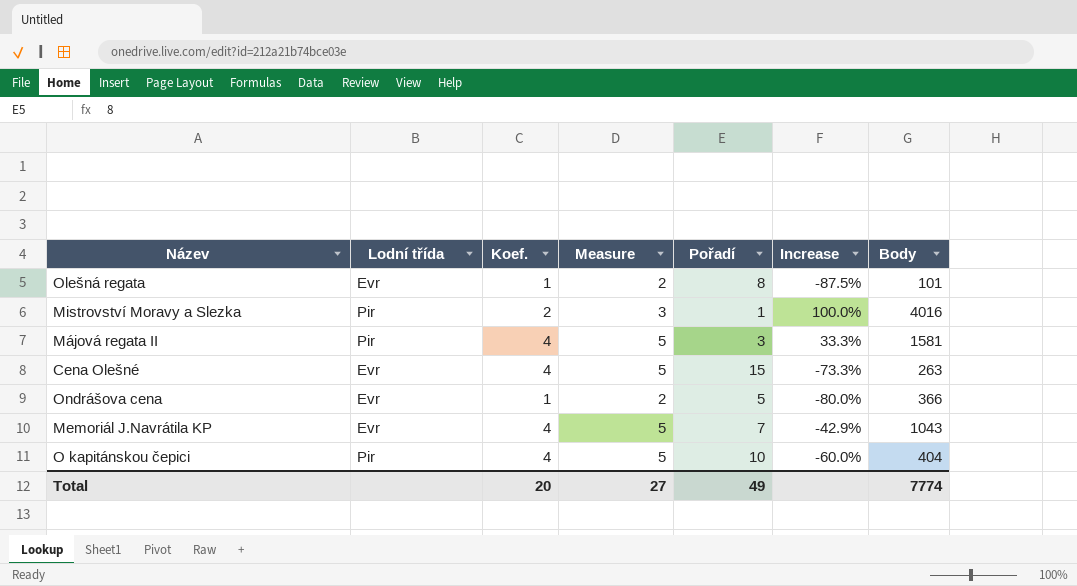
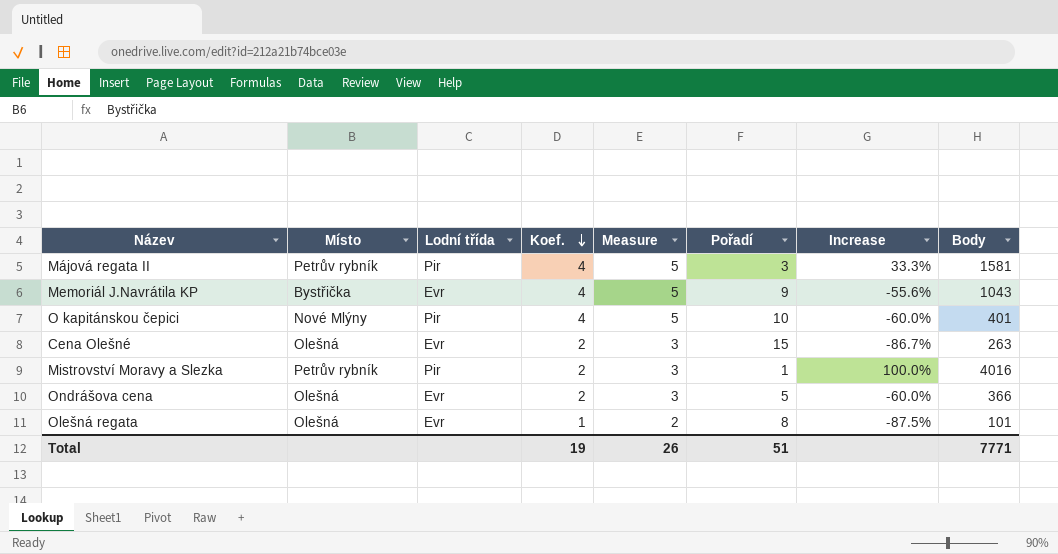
row order: none -> Koef. descending
column Místo | position: none -> 2
Memoriál J.Navrátila KP | Pořadí: 7 -> 9
Memoriál J.Navrátila KP | Increase: -42.9% -> -55.6%
O kapitánskou čepici | Body: 404 -> 401
Cena Olešné | Koef.: 4 -> 2
Cena Olešné | Measure: 5 -> 3
Cena Olešné | Increase: -73.3% -> -86.7%
Ondrášova cena | Koef.: 1 -> 2
Ondrášova cena | Measure: 2 -> 3
Ondrášova cena | Increase: -80.0% -> -60.0%
Total | Koef.: 20 -> 19
Total | Measure: 27 -> 26
Total | Pořadí: 49 -> 51
Total | Body: 7774 -> 7771

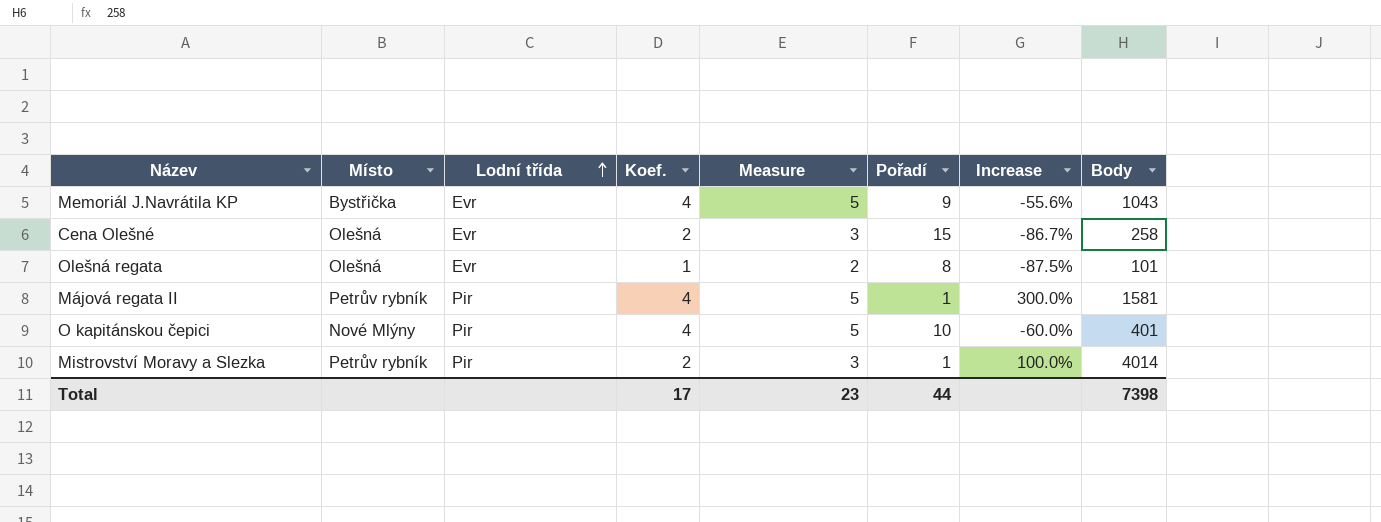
row order: Koef. descending -> Lodní třída ascending
row Ondrášova cena: Olešná | Evr | 2 | 3 | 5 | -60.0% | 366 -> none
Cena Olešné | Body: 263 -> 258
Májová regata II | Pořadí: 3 -> 1
Májová regata II | Increase: 33.3% -> 300.0%
Mistrovství Moravy a Slezka | Body: 4016 -> 4014
Total | Koef.: 19 -> 17
Total | Measure: 26 -> 23
Total | Pořadí: 51 -> 44
Total | Body: 7771 -> 7398

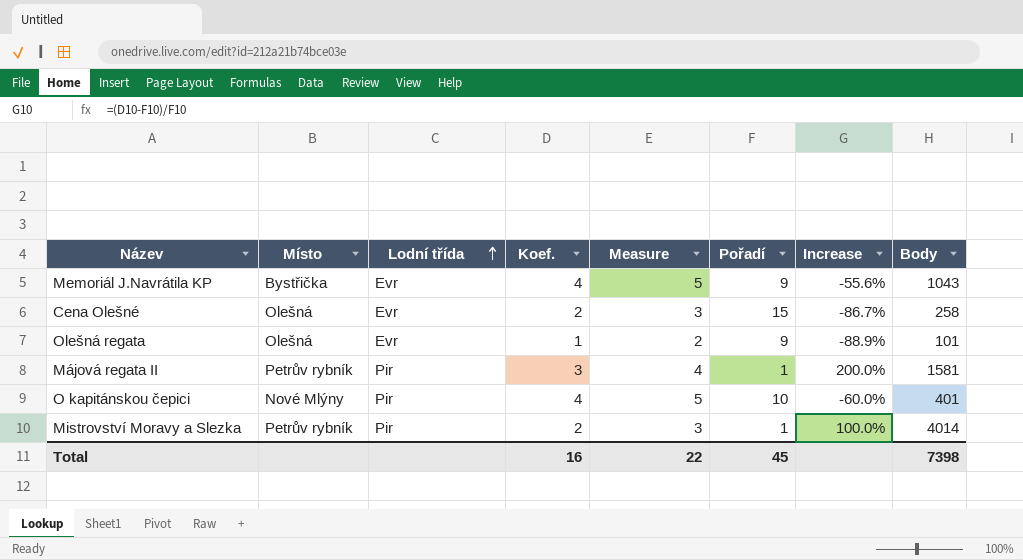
Olešná regata | Pořadí: 8 -> 9
Olešná regata | Increase: -87.5% -> -88.9%
Májová regata II | Koef.: 4 -> 3
Májová regata II | Measure: 5 -> 4
Májová regata II | Increase: 300.0% -> 200.0%
Total | Koef.: 17 -> 16
Total | Measure: 23 -> 22
Total | Pořadí: 44 -> 45

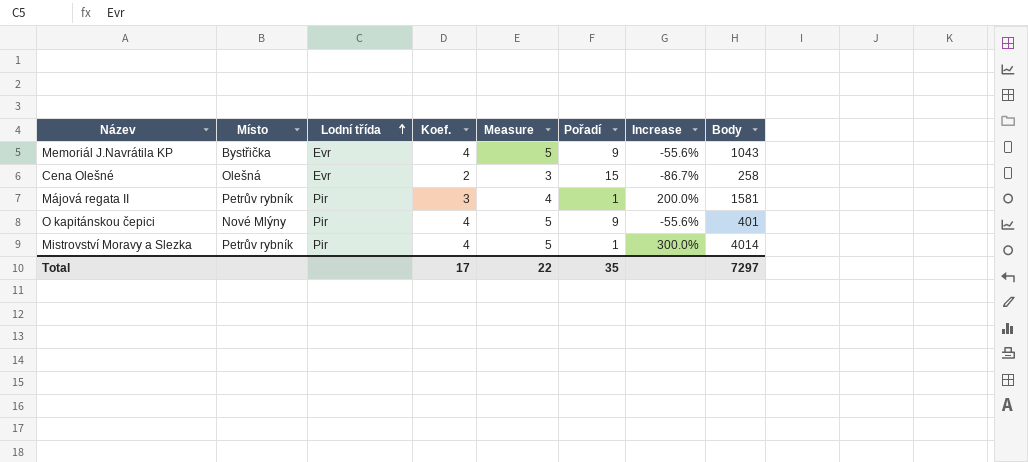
row Olešná regata: Olešná | Evr | 1 | 2 | 9 | -88.9% | 101 -> none
O kapitánskou čepici | Pořadí: 10 -> 9
O kapitánskou čepici | Increase: -60.0% -> -55.6%
Mistrovství Moravy a Slezka | Koef.: 2 -> 4
Mistrovství Moravy a Slezka | Measure: 3 -> 5
Mistrovství Moravy a Slezka | Increase: 100.0% -> 300.0%
Total | Koef.: 16 -> 17
Total | Pořadí: 45 -> 35
Total | Body: 7398 -> 7297

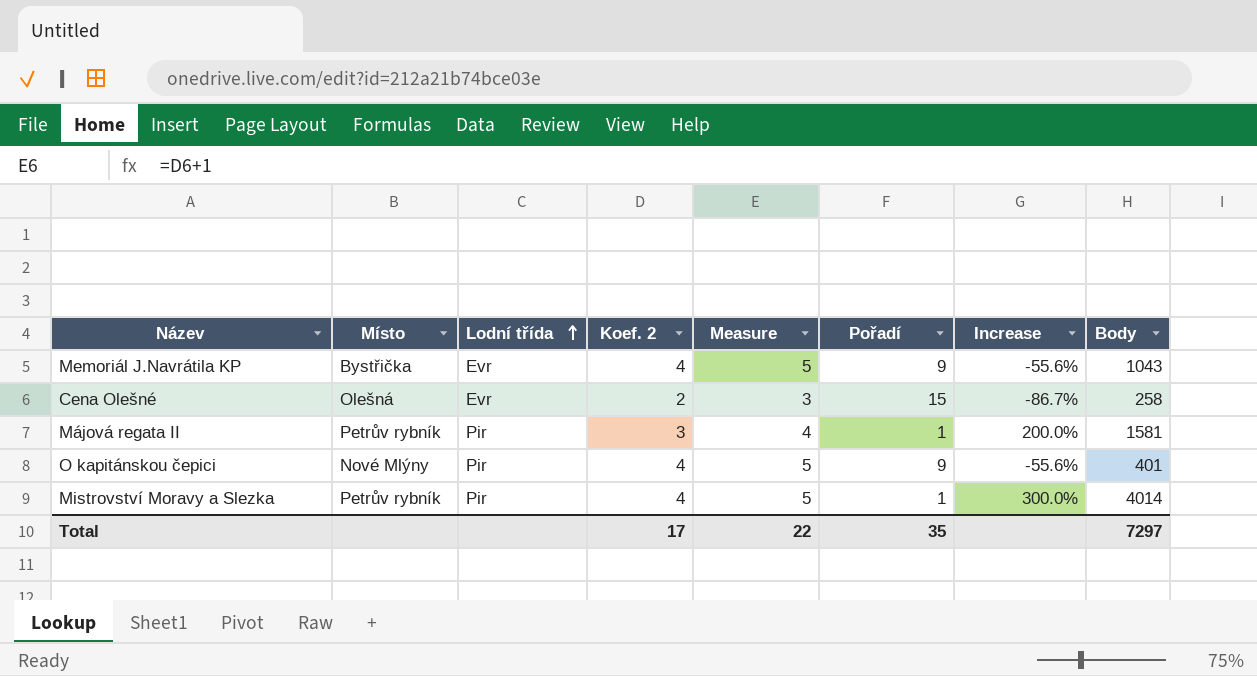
column name: Koef. -> Koef. 2

